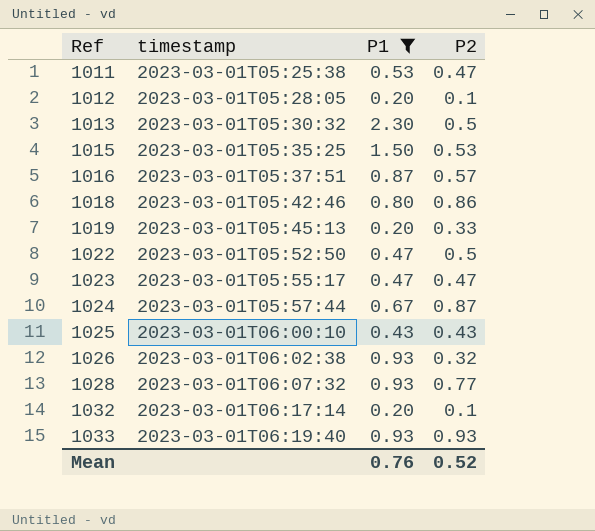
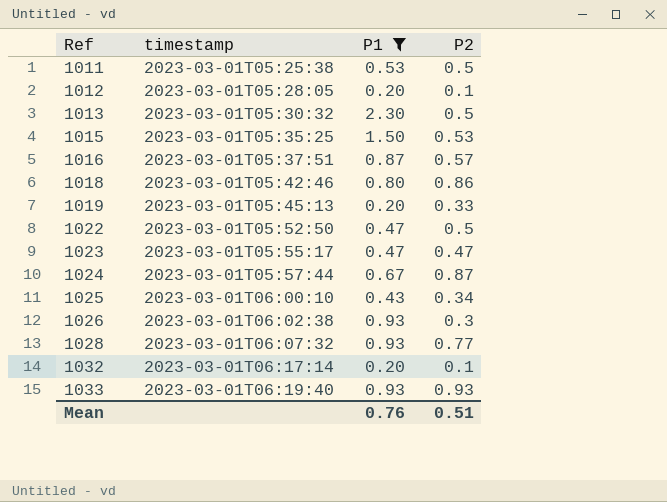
1011 | P2: 0.47 -> 0.5
1025 | P2: 0.43 -> 0.34
1026 | P2: 0.32 -> 0.3
Mean | P2: 0.52 -> 0.51

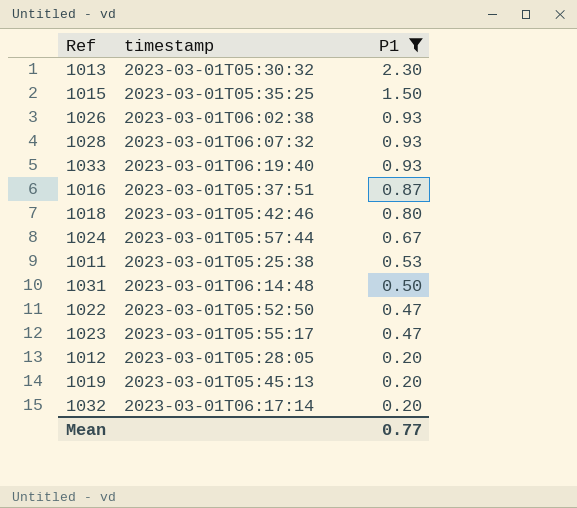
row order: Ref ascending -> P1 descending
column P2 | position: 4 -> none
row 1025: 2023-03-01T06:00:10 | 0.43 | 0.34 -> none
row 1031: none -> 2023-03-01T06:14:48 | 0.50
Mean | P1: 0.76 -> 0.77

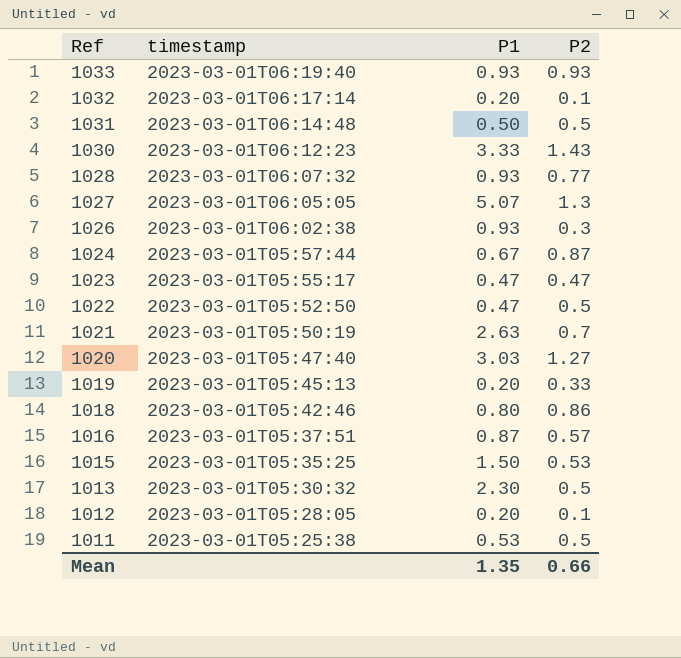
filter: P1 <= 2.30 -> none
row order: P1 descending -> Ref descending
column P2 | position: none -> 4
Mean | P1: 0.77 -> 1.35

